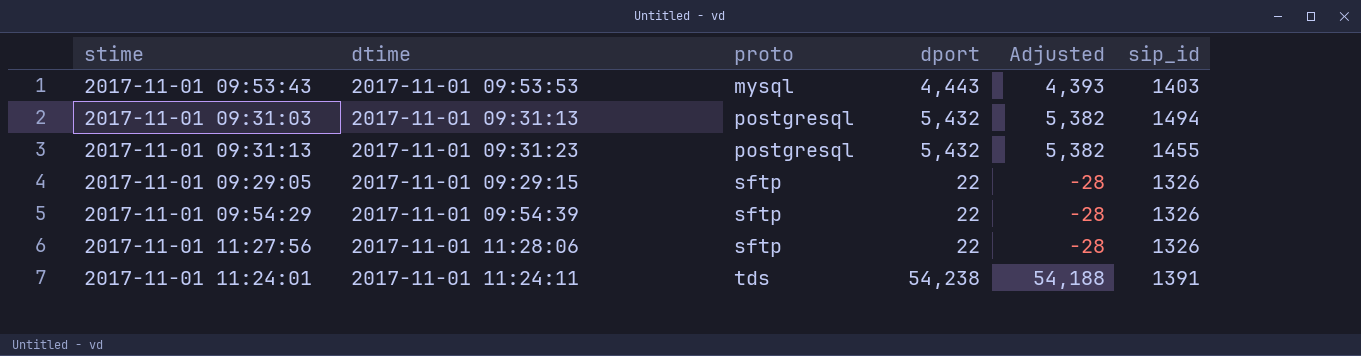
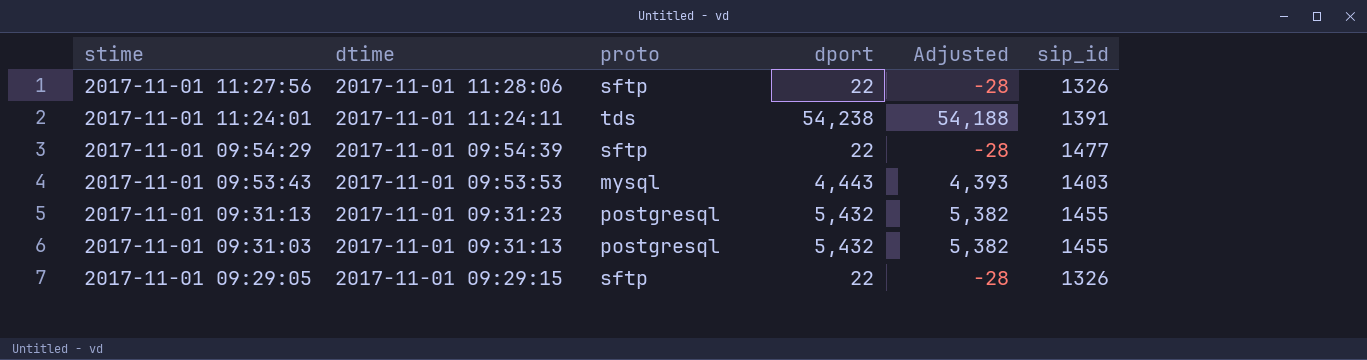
row order: proto ascending -> stime descending
2017-11-01 09:54:29 | sip_id: 1326 -> 1477
2017-11-01 09:31:03 | sip_id: 1494 -> 1455

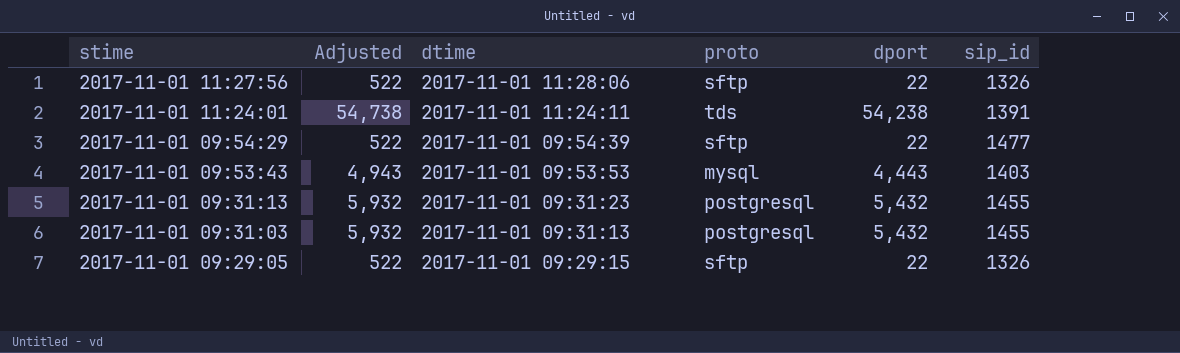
column Adjusted | formula: [dport] - 50 -> [dport] + 500
column Adjusted | position: 5 -> 2

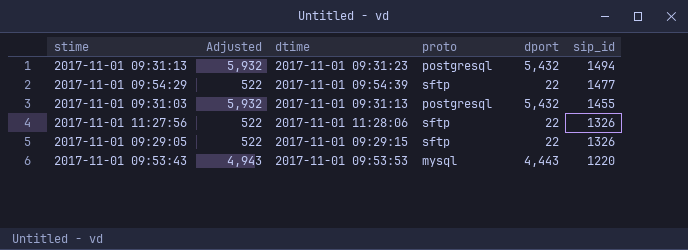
row order: stime descending -> sip_id descending
row 2017-11-01 11:24:01: 54,738 | 2017-11-01 11:24:11 | tds | 54,238 | 1391 -> none
2017-11-01 09:31:13 | sip_id: 1455 -> 1494
2017-11-01 09:53:43 | sip_id: 1403 -> 1220

